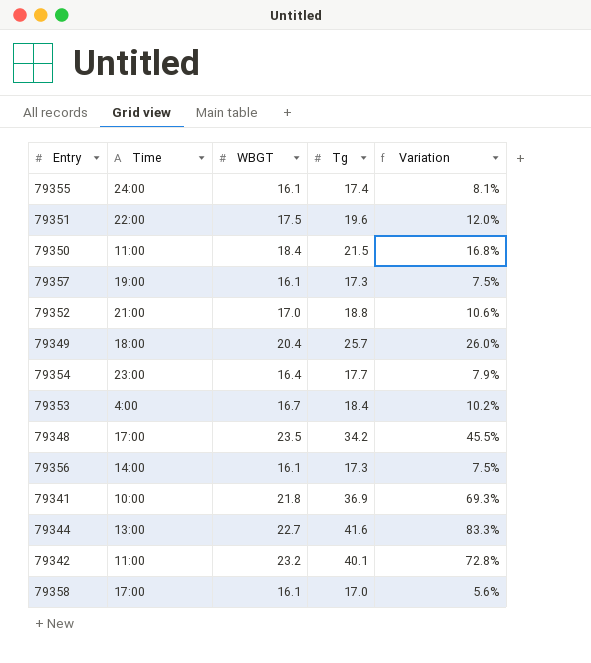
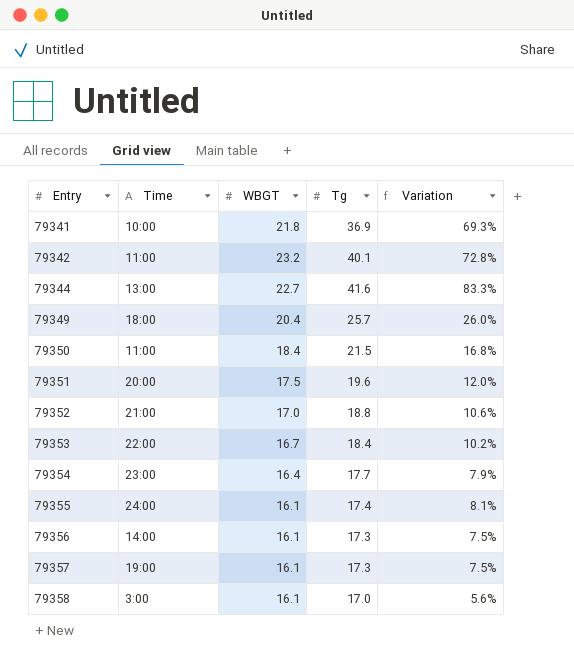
row order: none -> Entry ascending
row 79348: 17:00 | 23.5 | 34.2 | 45.5% -> none
79351 | Time: 22:00 -> 20:00
79353 | Time: 4:00 -> 22:00
79358 | Time: 17:00 -> 3:00

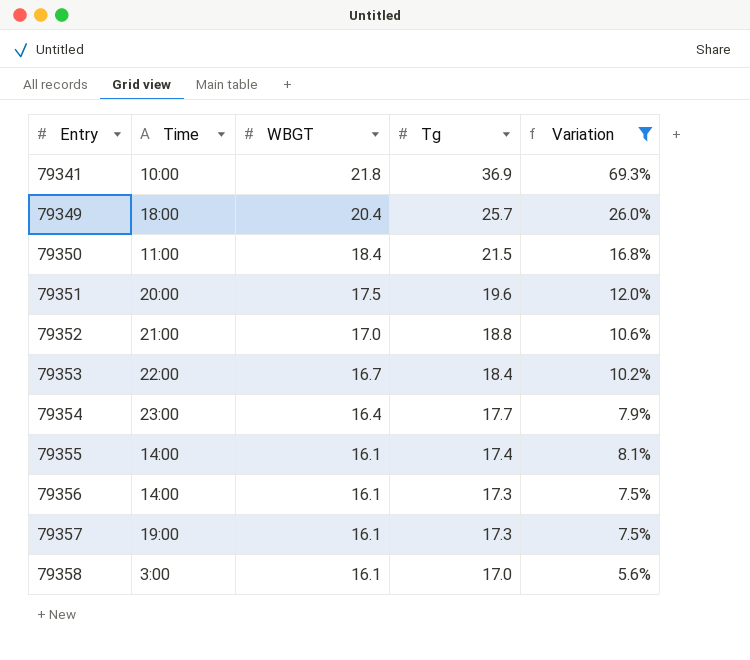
filter: none -> Variation <= 69.3%
79355 | Time: 24:00 -> 14:00

